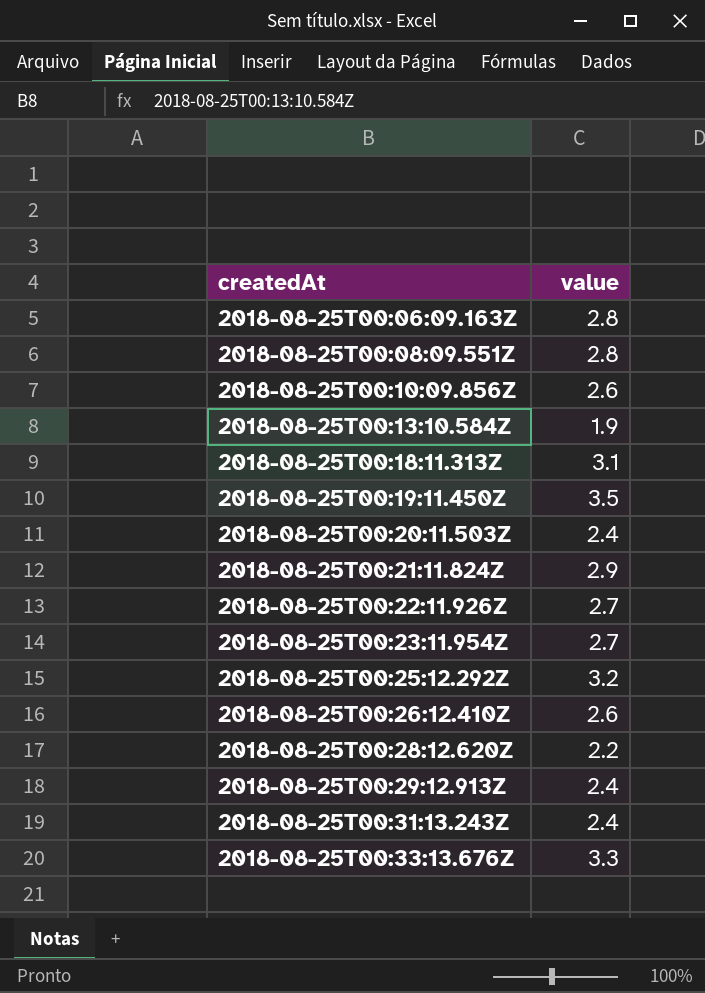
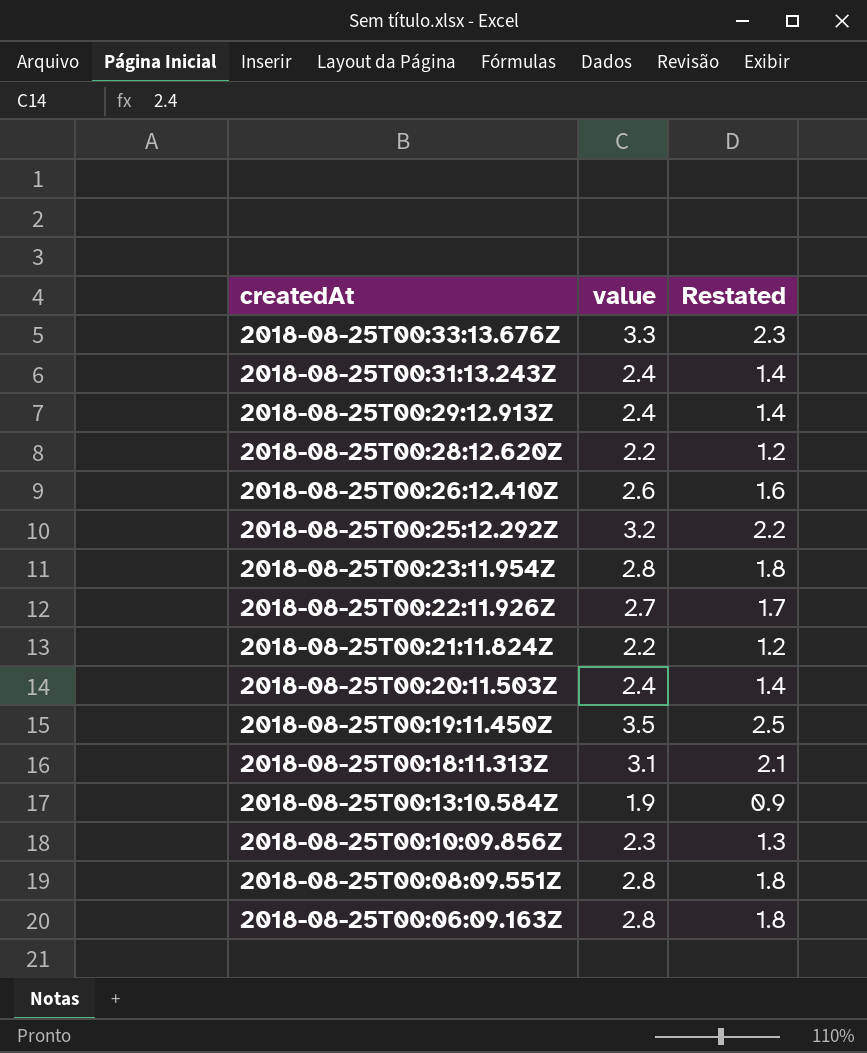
row order: createdAt ascending -> createdAt descending
column Restated | formula: none -> [value] - 1
2018-08-25T00:23:11.954Z | value: 2.7 -> 2.8
2018-08-25T00:21:11.824Z | value: 2.9 -> 2.2
2018-08-25T00:10:09.856Z | value: 2.6 -> 2.3

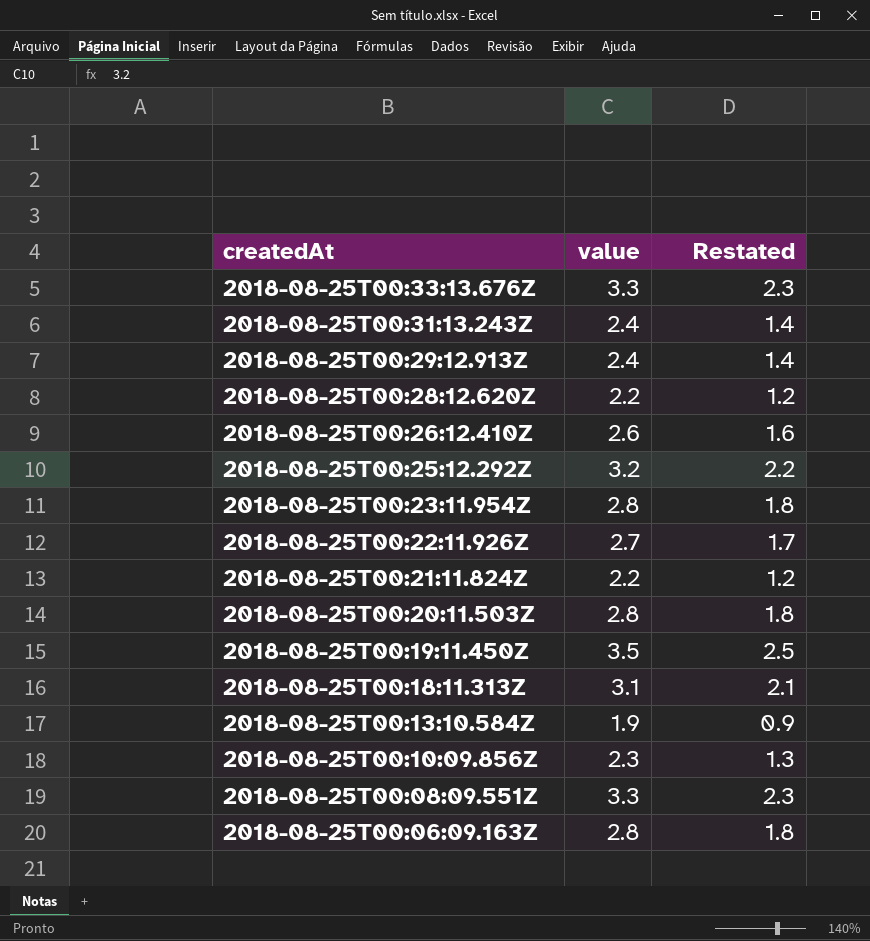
2018-08-25T00:20:11.503Z | value: 2.4 -> 2.8
2018-08-25T00:20:11.503Z | Restated: 1.4 -> 1.8
2018-08-25T00:08:09.551Z | value: 2.8 -> 3.3
2018-08-25T00:08:09.551Z | Restated: 1.8 -> 2.3

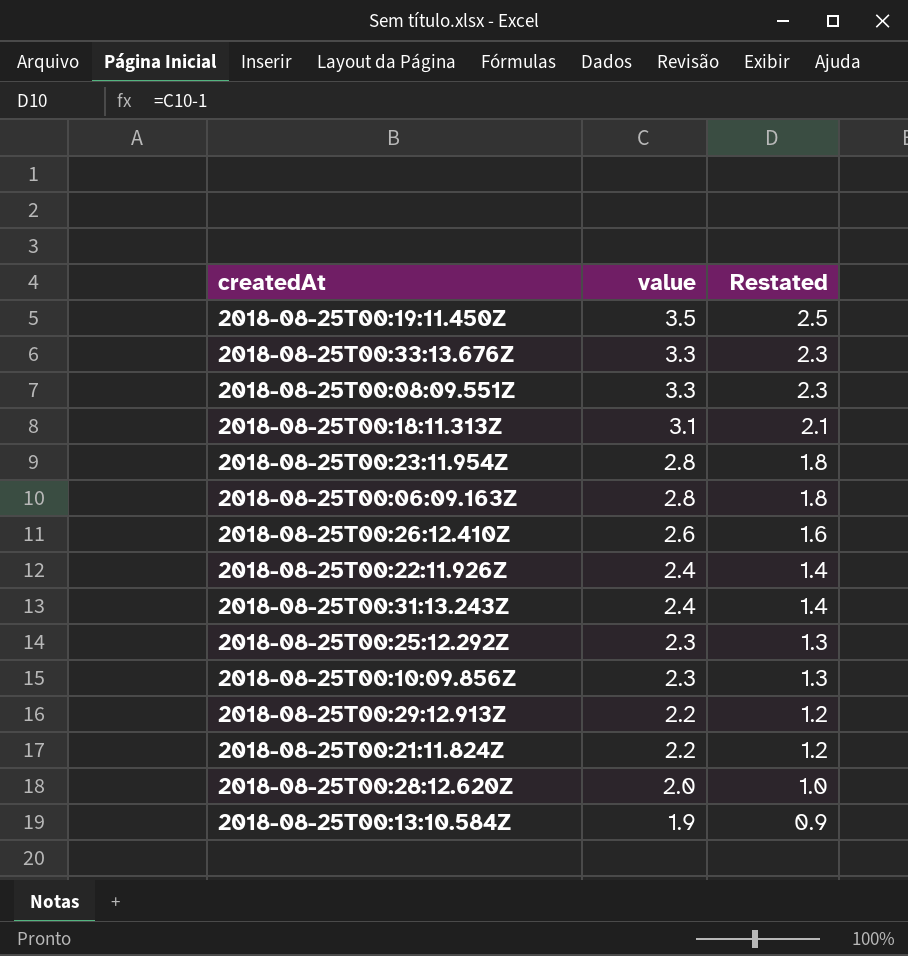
row order: createdAt descending -> value descending
row 2018-08-25T00:20:11.503Z: 2.8 | 1.8 -> none
2018-08-25T00:22:11.926Z | value: 2.7 -> 2.4
2018-08-25T00:22:11.926Z | Restated: 1.7 -> 1.4
2018-08-25T00:25:12.292Z | value: 3.2 -> 2.3
2018-08-25T00:25:12.292Z | Restated: 2.2 -> 1.3
2018-08-25T00:29:12.913Z | value: 2.4 -> 2.2
2018-08-25T00:29:12.913Z | Restated: 1.4 -> 1.2
2018-08-25T00:28:12.620Z | value: 2.2 -> 2.0
2018-08-25T00:28:12.620Z | Restated: 1.2 -> 1.0

